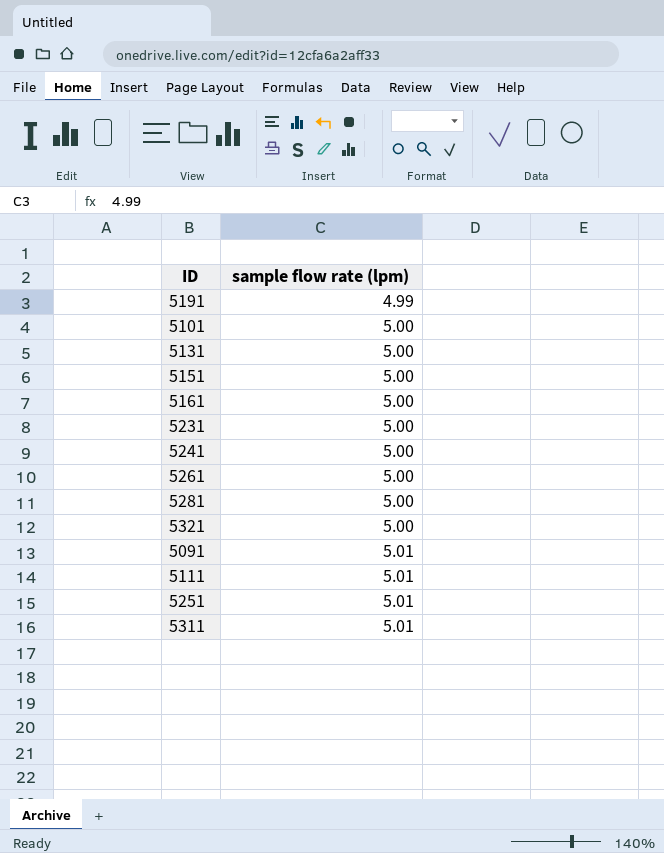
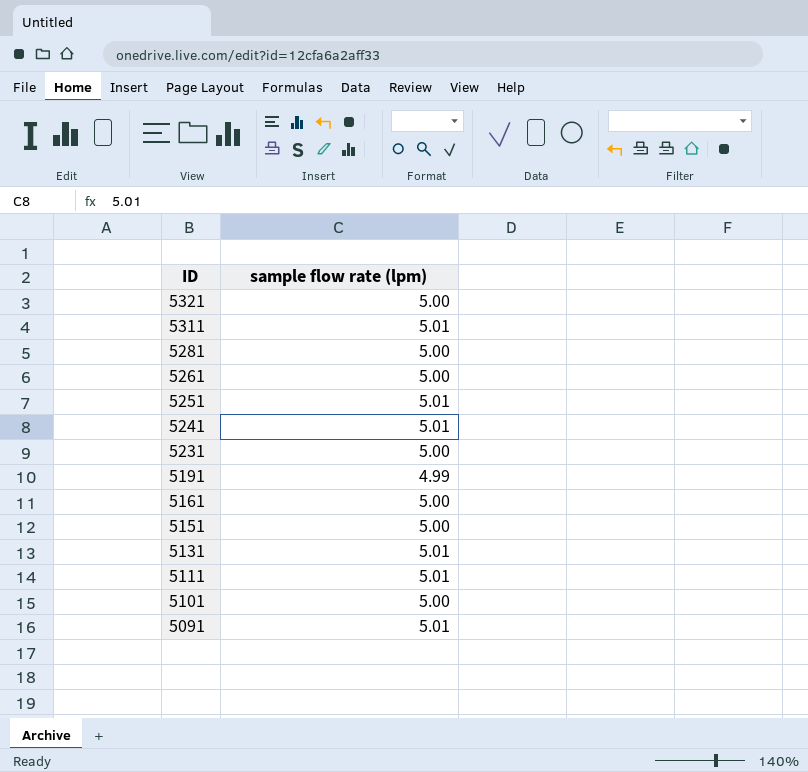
row order: sample flow rate (lpm) ascending -> ID descending
5241 | sample flow rate (lpm): 5.00 -> 5.01
5131 | sample flow rate (lpm): 5.00 -> 5.01

